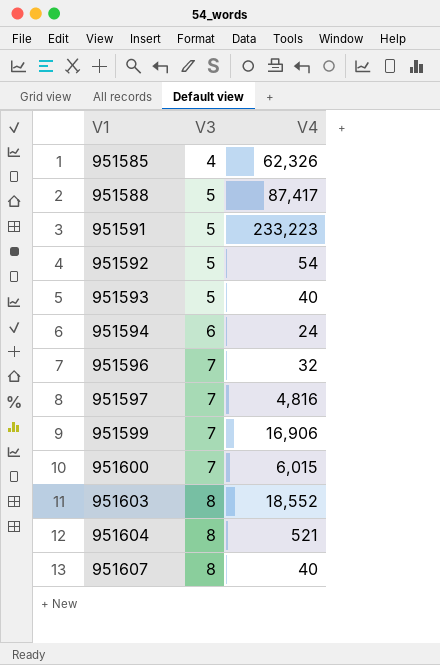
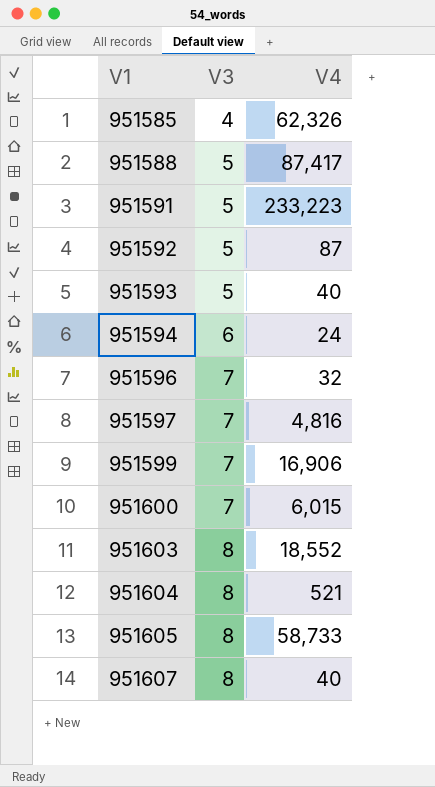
951592 | V4: 54 -> 87
row 951605: none -> 8 | 58,733

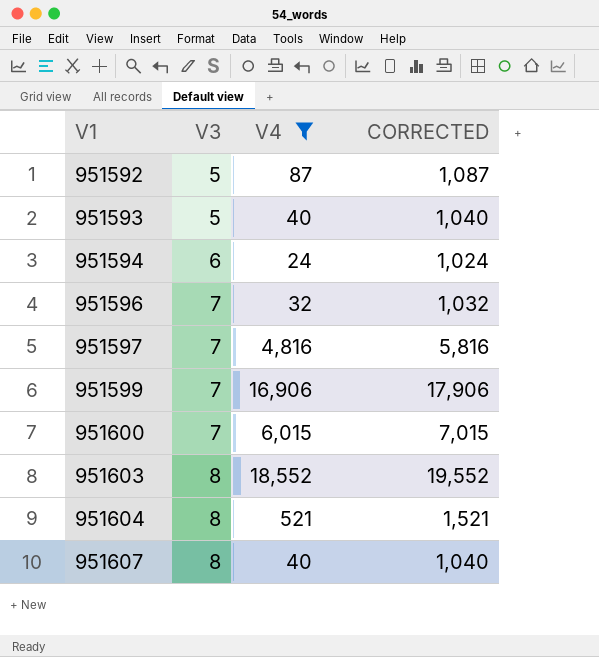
filter: none -> V4 <= 18,552
column CORRECTED | formula: none -> [V4] + 1000

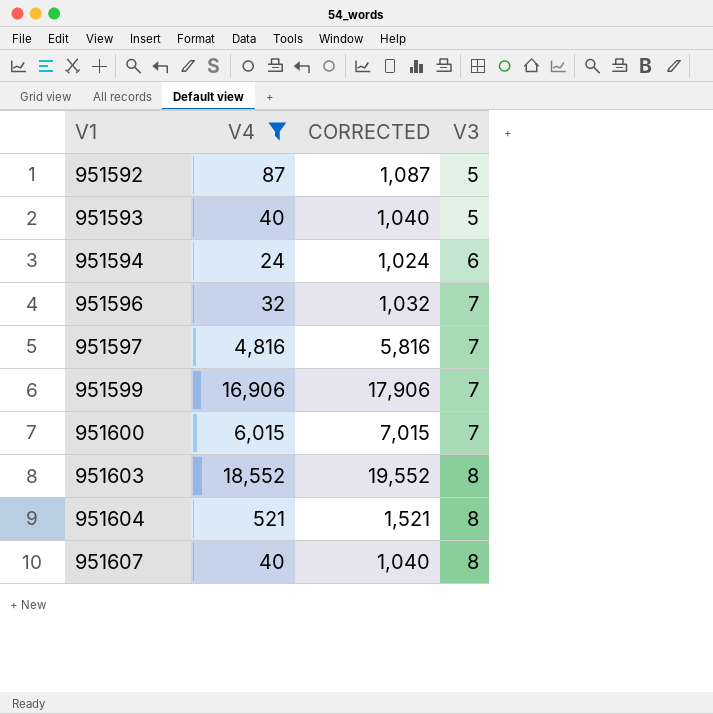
column V3 | position: 2 -> 4

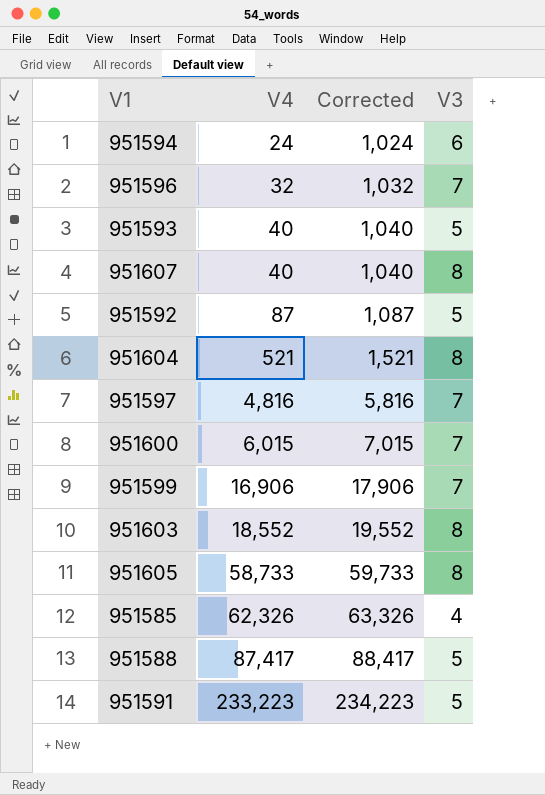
filter: V4 <= 18,552 -> none
row order: V1 ascending -> V4 ascending
column name: CORRECTED -> Corrected

